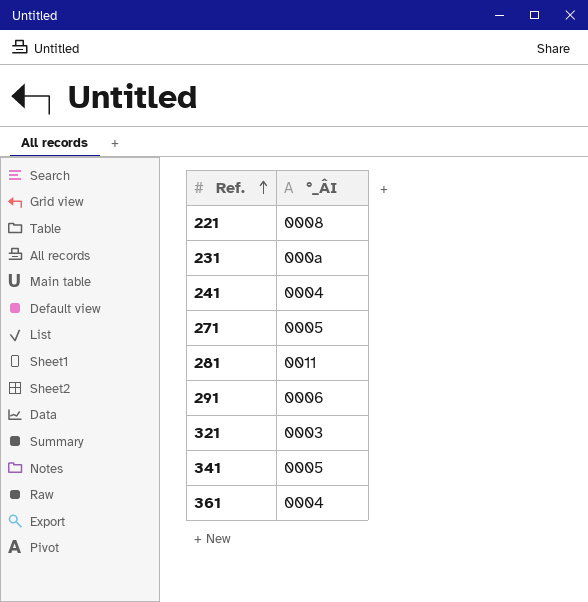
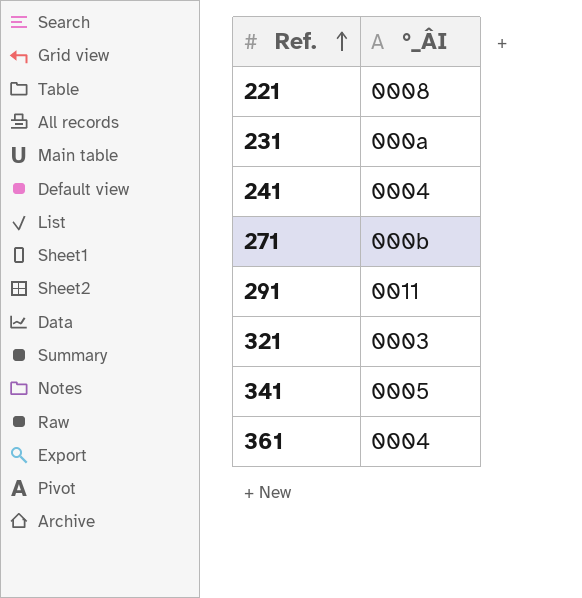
row 281: 0011 -> none
271 | °_ÂI: 0005 -> 000b
291 | °_ÂI: 0006 -> 0011

